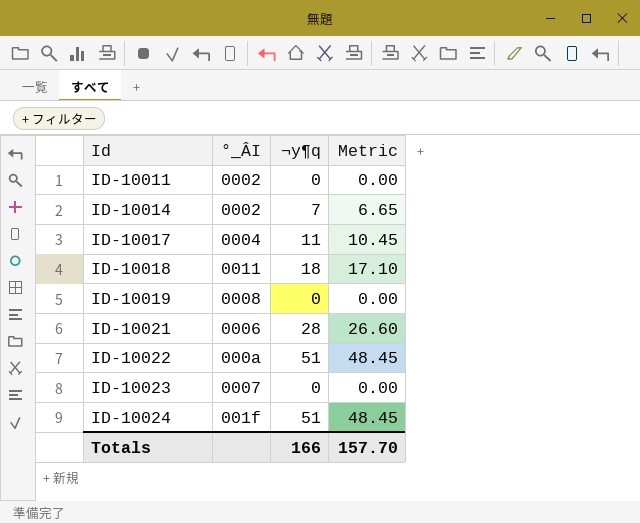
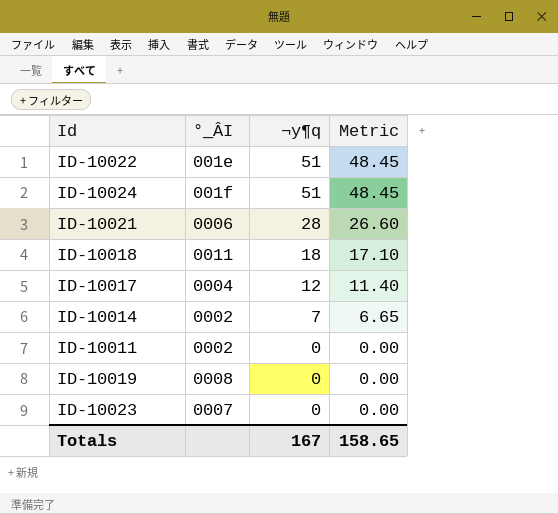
row order: Id ascending -> ¬y¶q descending
ID-10022 | °_ÂI: 000a -> 001e
ID-10017 | ¬y¶q: 11 -> 12
ID-10017 | Metric: 10.45 -> 11.40
Totals | ¬y¶q: 166 -> 167
Totals | Metric: 157.70 -> 158.65

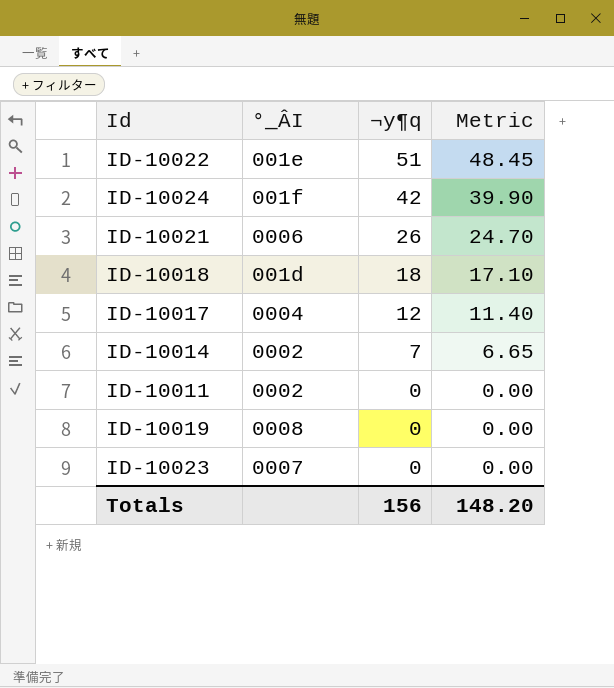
ID-10024 | ¬y¶q: 51 -> 42
ID-10024 | Metric: 48.45 -> 39.90
ID-10021 | ¬y¶q: 28 -> 26
ID-10021 | Metric: 26.60 -> 24.70
ID-10018 | °_ÂI: 0011 -> 001d
Totals | ¬y¶q: 167 -> 156
Totals | Metric: 158.65 -> 148.20

